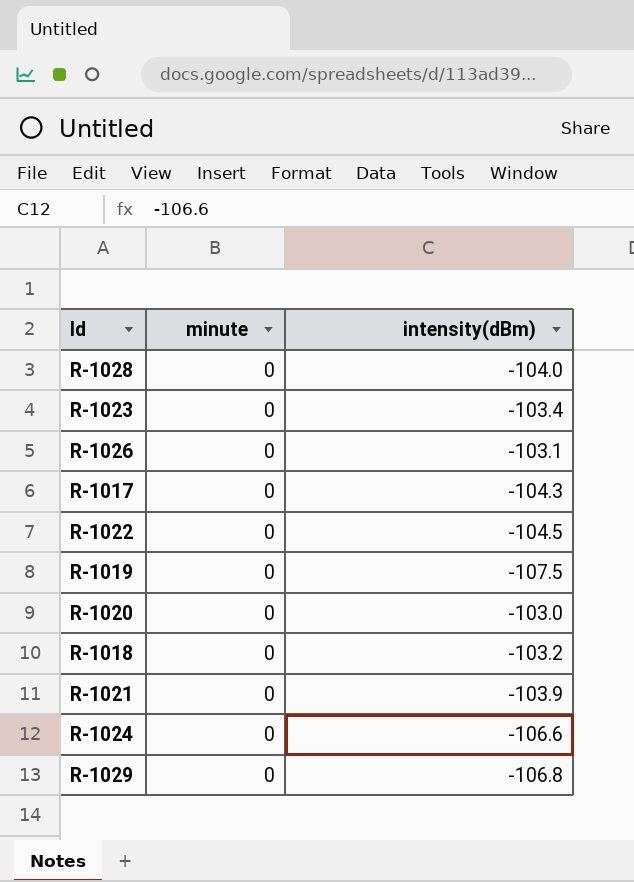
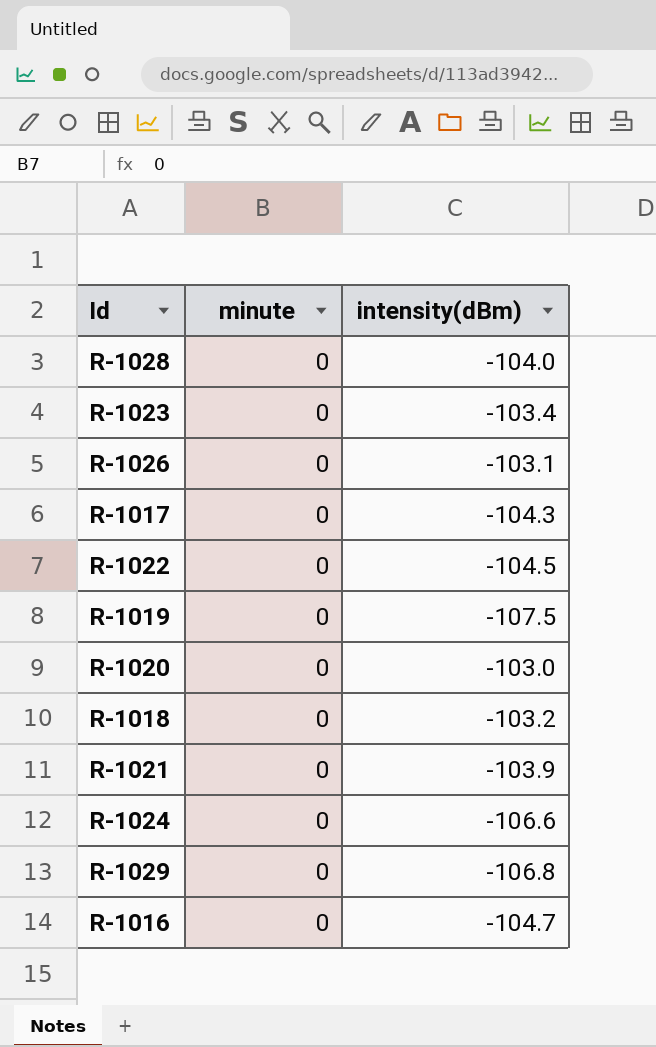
row R-1016: none -> 0 | -104.7

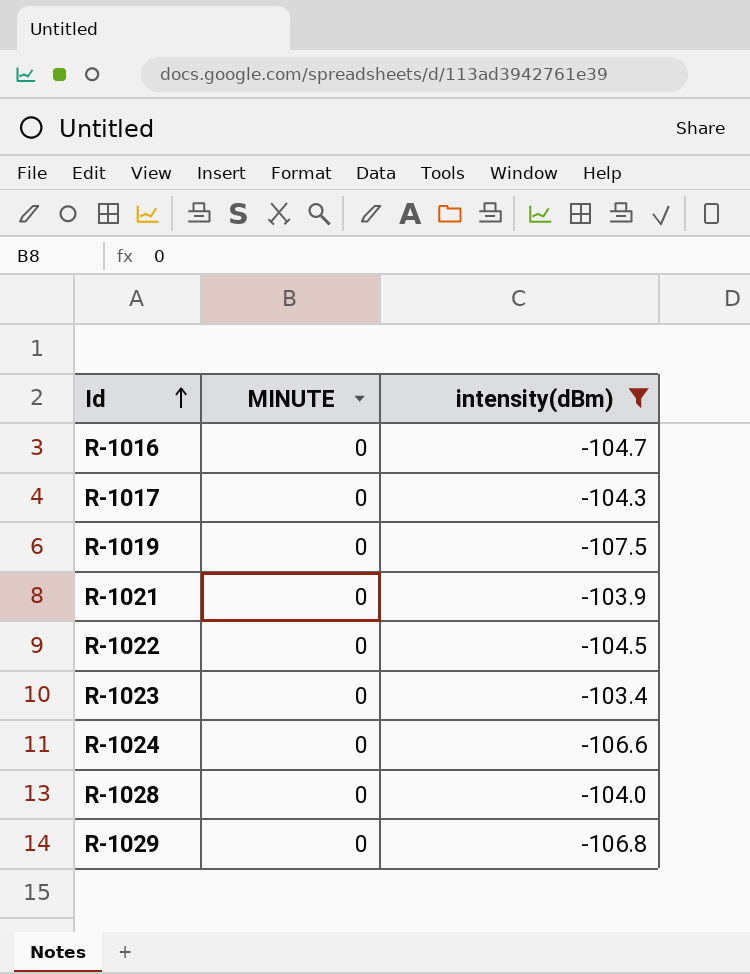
filter: none -> intensity(dBm) <= -103.4
row order: none -> Id ascending
column name: minute -> MINUTE

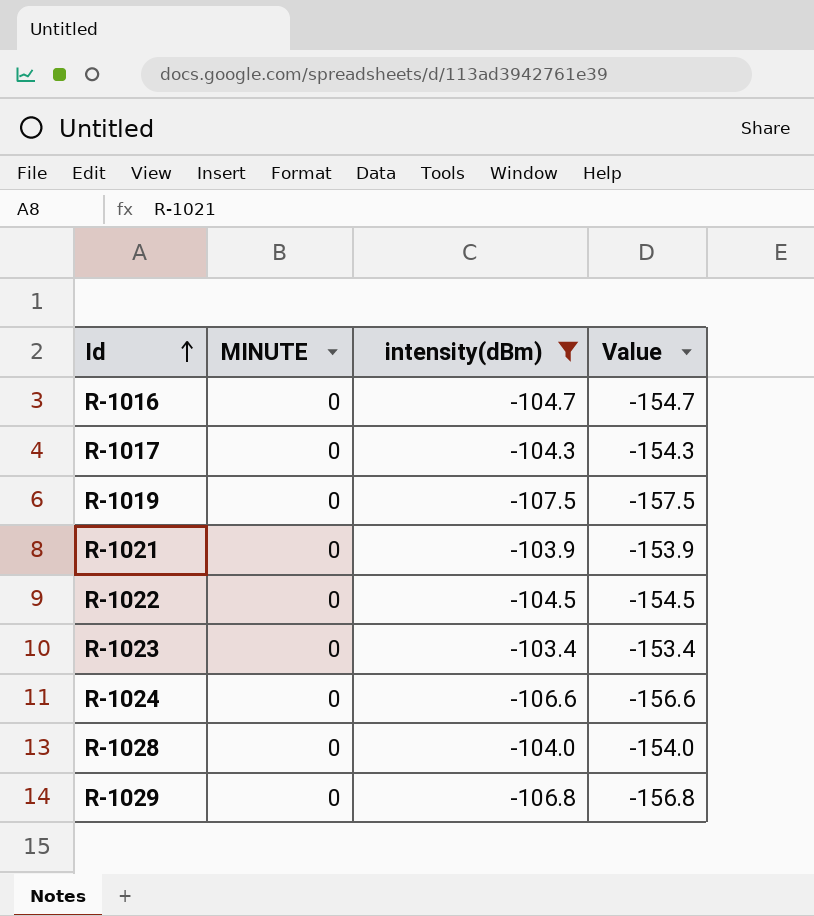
column Value | formula: none -> [intensity(dBm)] - 50

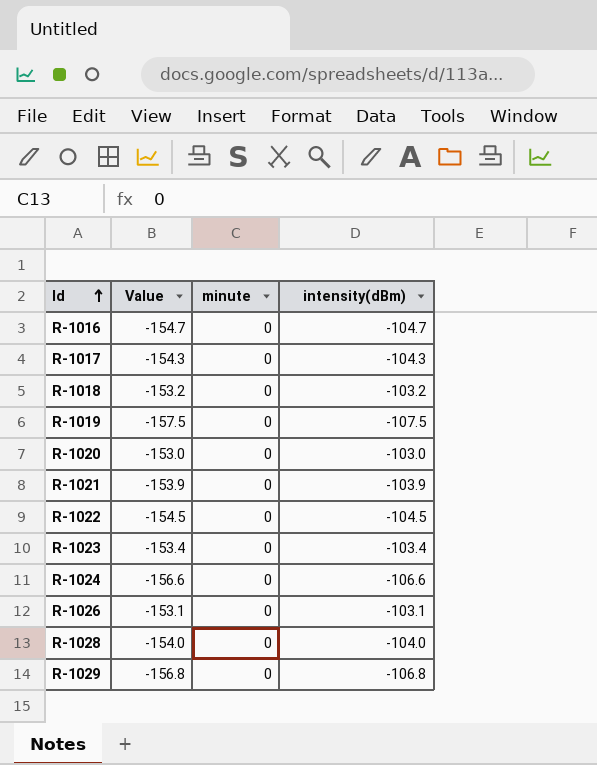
filter: intensity(dBm) <= -103.4 -> none
column Value | position: 4 -> 2
column name: MINUTE -> minute

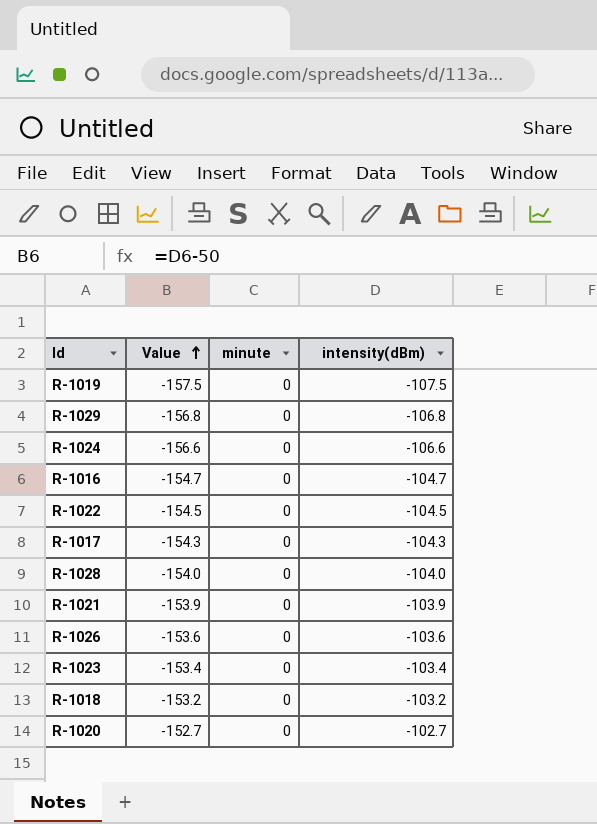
row order: Id ascending -> Value ascending
R-1026 | Value: -153.1 -> -153.6
R-1026 | intensity(dBm): -103.1 -> -103.6
R-1020 | Value: -153.0 -> -152.7
R-1020 | intensity(dBm): -103.0 -> -102.7

